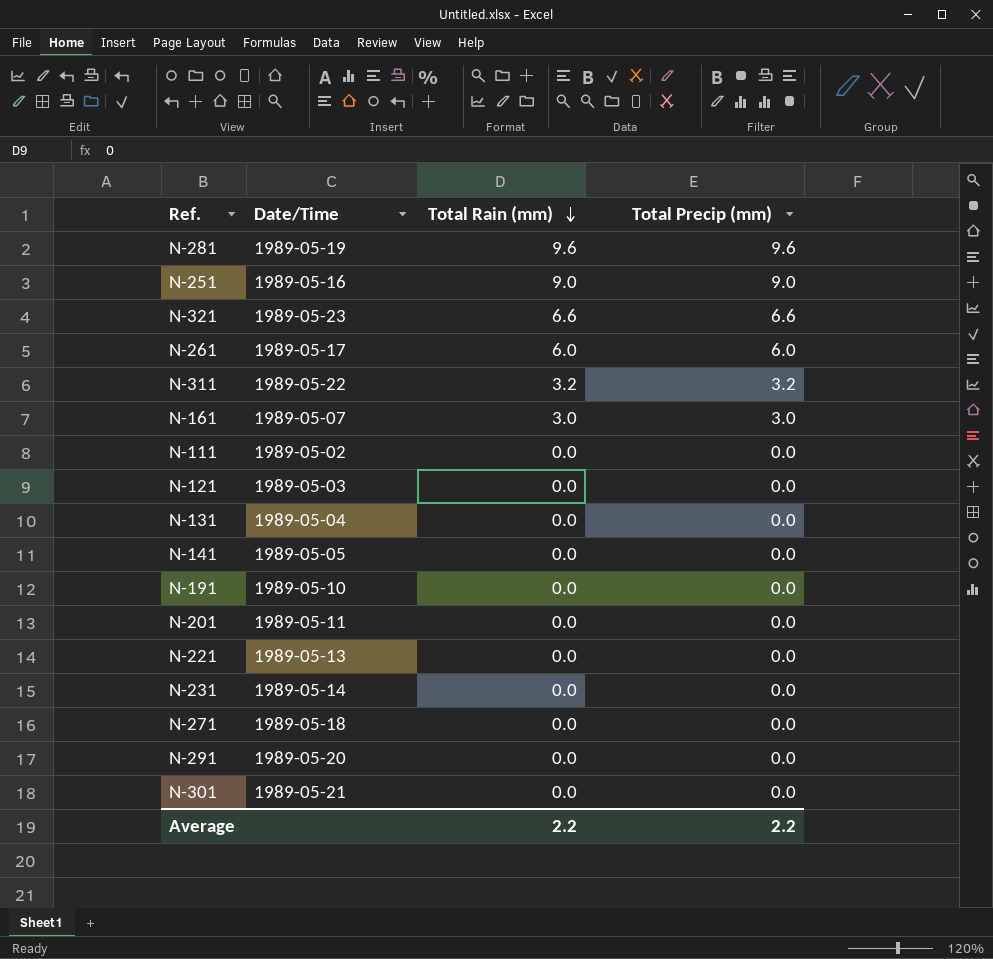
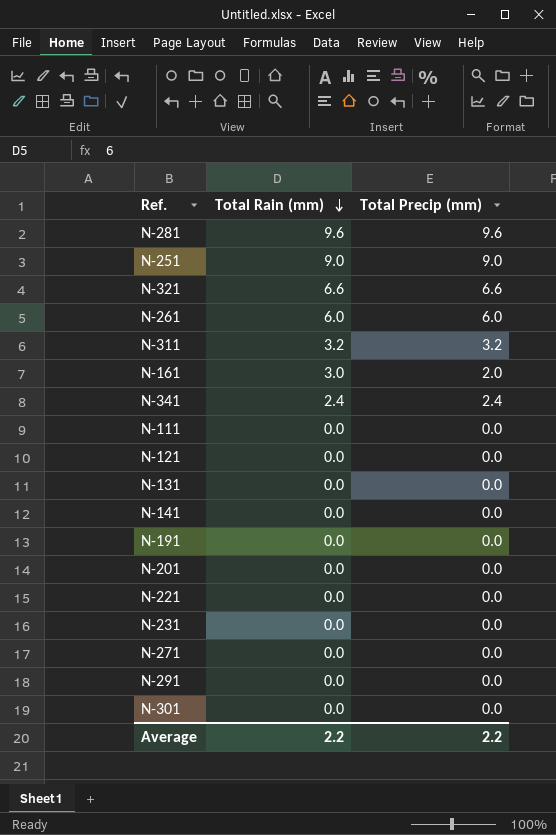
column Date/Time | position: 2 -> none
N-161 | Total Precip (mm): 3.0 -> 2.0
row N-341: none -> 2.4 | 2.4

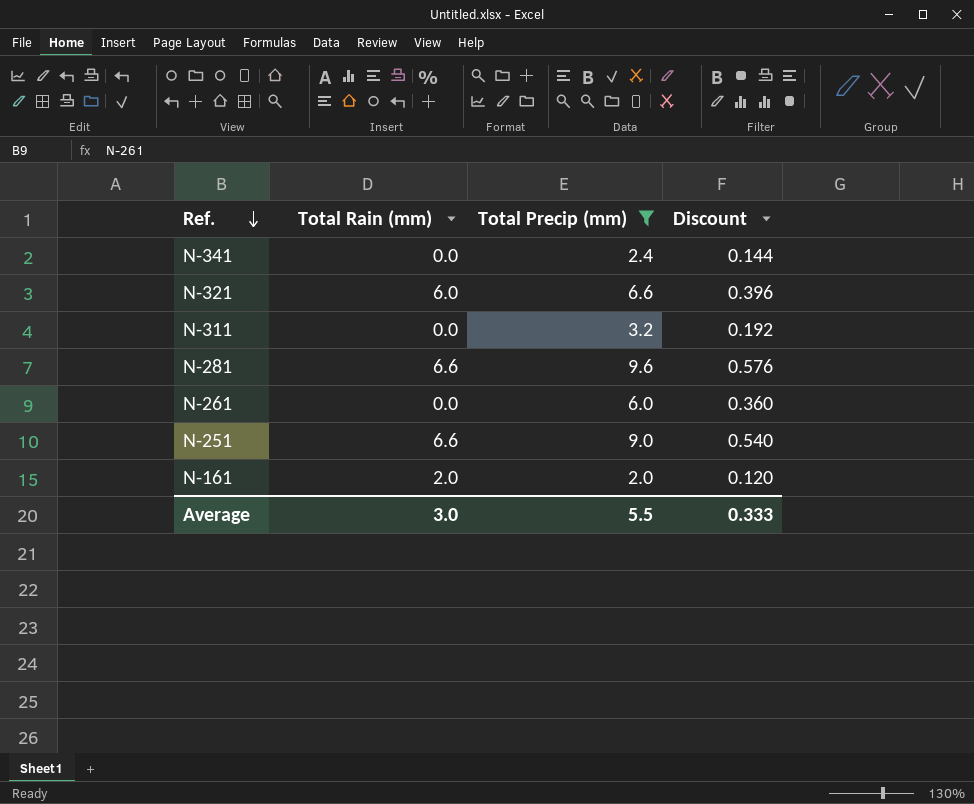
filter: none -> Total Precip (mm) != 0.0
row order: Total Rain (mm) descending -> Ref. descending
column Discount | formula: none -> [Total Precip (mm)] * 0.06
N-341 | Total Rain (mm): 2.4 -> 0.0
N-321 | Total Rain (mm): 6.6 -> 6.0
N-311 | Total Rain (mm): 3.2 -> 0.0
N-281 | Total Rain (mm): 9.6 -> 6.6
N-261 | Total Rain (mm): 6.0 -> 0.0
N-251 | Total Rain (mm): 9.0 -> 6.6
N-161 | Total Rain (mm): 3.0 -> 2.0
Average | Total Rain (mm): 2.2 -> 3.0
Average | Total Precip (mm): 2.2 -> 5.5

